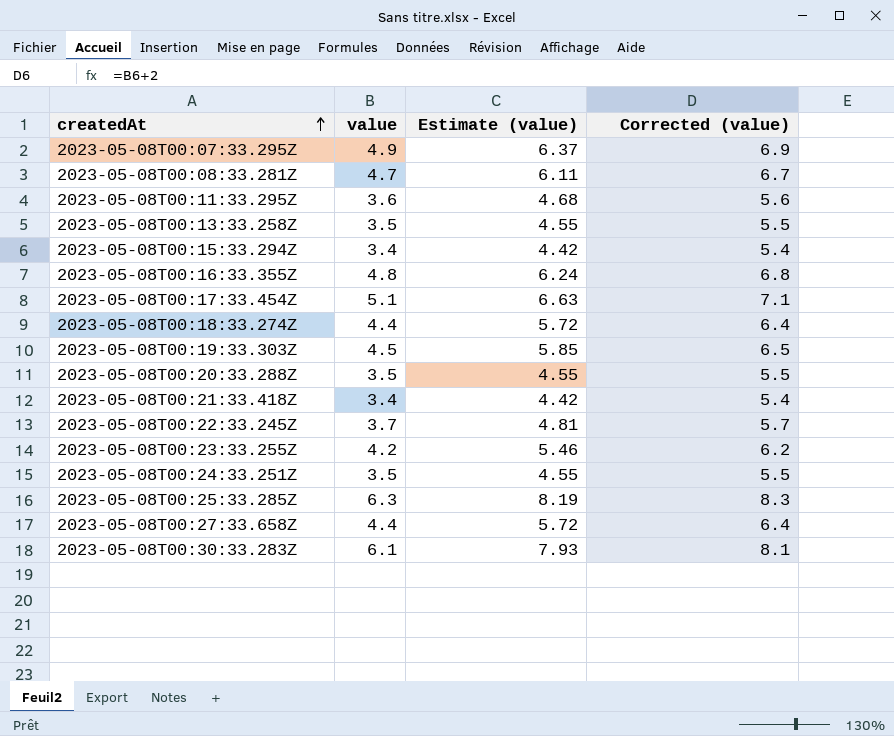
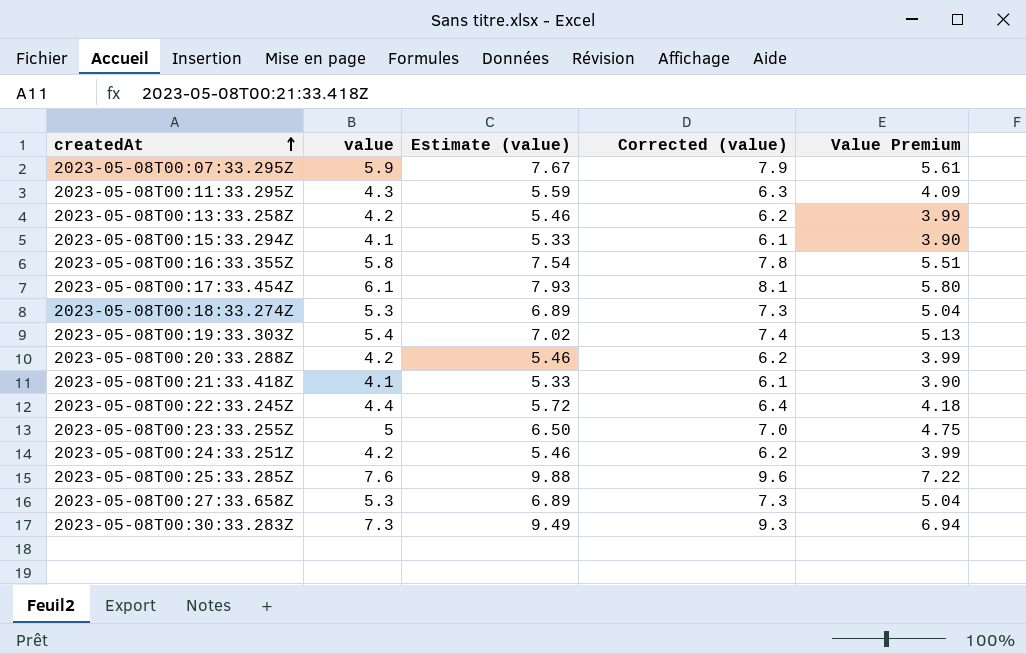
column Value Premium | formula: none -> [value] * 0.95
row 2023-05-08T00:08:33.281Z: 4.7 | 6.11 | 6.7 -> none
2023-05-08T00:07:33.295Z | value: 4.9 -> 5.9
2023-05-08T00:07:33.295Z | Estimate (value): 6.37 -> 7.67
2023-05-08T00:07:33.295Z | Corrected (value): 6.9 -> 7.9
2023-05-08T00:11:33.295Z | value: 3.6 -> 4.3
2023-05-08T00:11:33.295Z | Estimate (value): 4.68 -> 5.59
2023-05-08T00:11:33.295Z | Corrected (value): 5.6 -> 6.3
2023-05-08T00:13:33.258Z | value: 3.5 -> 4.2
2023-05-08T00:13:33.258Z | Estimate (value): 4.55 -> 5.46
2023-05-08T00:13:33.258Z | Corrected (value): 5.5 -> 6.2
2023-05-08T00:15:33.294Z | value: 3.4 -> 4.1
2023-05-08T00:15:33.294Z | Estimate (value): 4.42 -> 5.33
2023-05-08T00:15:33.294Z | Corrected (value): 5.4 -> 6.1
2023-05-08T00:16:33.355Z | value: 4.8 -> 5.8
2023-05-08T00:16:33.355Z | Estimate (value): 6.24 -> 7.54
2023-05-08T00:16:33.355Z | Corrected (value): 6.8 -> 7.8
2023-05-08T00:17:33.454Z | value: 5.1 -> 6.1
2023-05-08T00:17:33.454Z | Estimate (value): 6.63 -> 7.93
2023-05-08T00:17:33.454Z | Corrected (value): 7.1 -> 8.1
2023-05-08T00:18:33.274Z | value: 4.4 -> 5.3
2023-05-08T00:18:33.274Z | Estimate (value): 5.72 -> 6.89
2023-05-08T00:18:33.274Z | Corrected (value): 6.4 -> 7.3
2023-05-08T00:19:33.303Z | value: 4.5 -> 5.4
2023-05-08T00:19:33.303Z | Estimate (value): 5.85 -> 7.02
2023-05-08T00:19:33.303Z | Corrected (value): 6.5 -> 7.4
2023-05-08T00:20:33.288Z | value: 3.5 -> 4.2
2023-05-08T00:20:33.288Z | Estimate (value): 4.55 -> 5.46
2023-05-08T00:20:33.288Z | Corrected (value): 5.5 -> 6.2
2023-05-08T00:21:33.418Z | value: 3.4 -> 4.1
2023-05-08T00:21:33.418Z | Estimate (value): 4.42 -> 5.33
2023-05-08T00:21:33.418Z | Corrected (value): 5.4 -> 6.1
2023-05-08T00:22:33.245Z | value: 3.7 -> 4.4
2023-05-08T00:22:33.245Z | Estimate (value): 4.81 -> 5.72
2023-05-08T00:22:33.245Z | Corrected (value): 5.7 -> 6.4
2023-05-08T00:23:33.255Z | value: 4.2 -> 5
2023-05-08T00:23:33.255Z | Estimate (value): 5.46 -> 6.50
2023-05-08T00:23:33.255Z | Corrected (value): 6.2 -> 7.0
2023-05-08T00:24:33.251Z | value: 3.5 -> 4.2
2023-05-08T00:24:33.251Z | Estimate (value): 4.55 -> 5.46
2023-05-08T00:24:33.251Z | Corrected (value): 5.5 -> 6.2
2023-05-08T00:25:33.285Z | value: 6.3 -> 7.6
2023-05-08T00:25:33.285Z | Estimate (value): 8.19 -> 9.88
2023-05-08T00:25:33.285Z | Corrected (value): 8.3 -> 9.6
2023-05-08T00:27:33.658Z | value: 4.4 -> 5.3
2023-05-08T00:27:33.658Z | Estimate (value): 5.72 -> 6.89
2023-05-08T00:27:33.658Z | Corrected (value): 6.4 -> 7.3
2023-05-08T00:30:33.283Z | value: 6.1 -> 7.3
2023-05-08T00:30:33.283Z | Estimate (value): 7.93 -> 9.49
2023-05-08T00:30:33.283Z | Corrected (value): 8.1 -> 9.3

